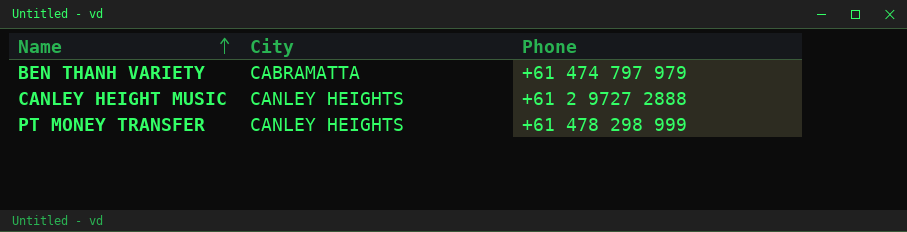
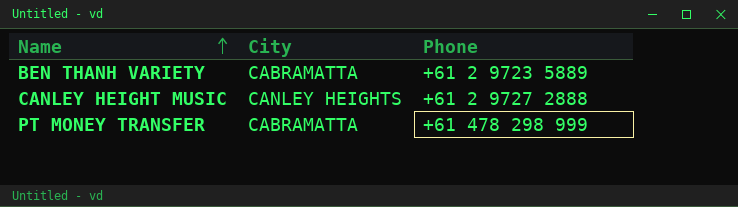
BEN THANH VARIETY | Phone: +61 474 797 979 -> +61 2 9723 5889
PT MONEY TRANSFER | City: CANLEY HEIGHTS -> CABRAMATTA

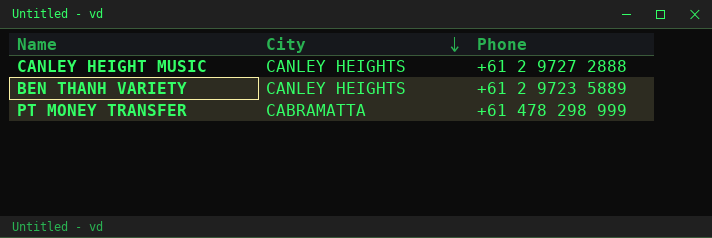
row order: Name ascending -> City descending
BEN THANH VARIETY | City: CABRAMATTA -> CANLEY HEIGHTS

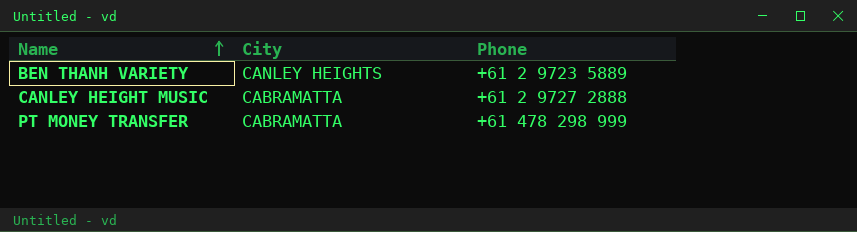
row order: City descending -> Name ascending
CANLEY HEIGHT MUSIC | City: CANLEY HEIGHTS -> CABRAMATTA

